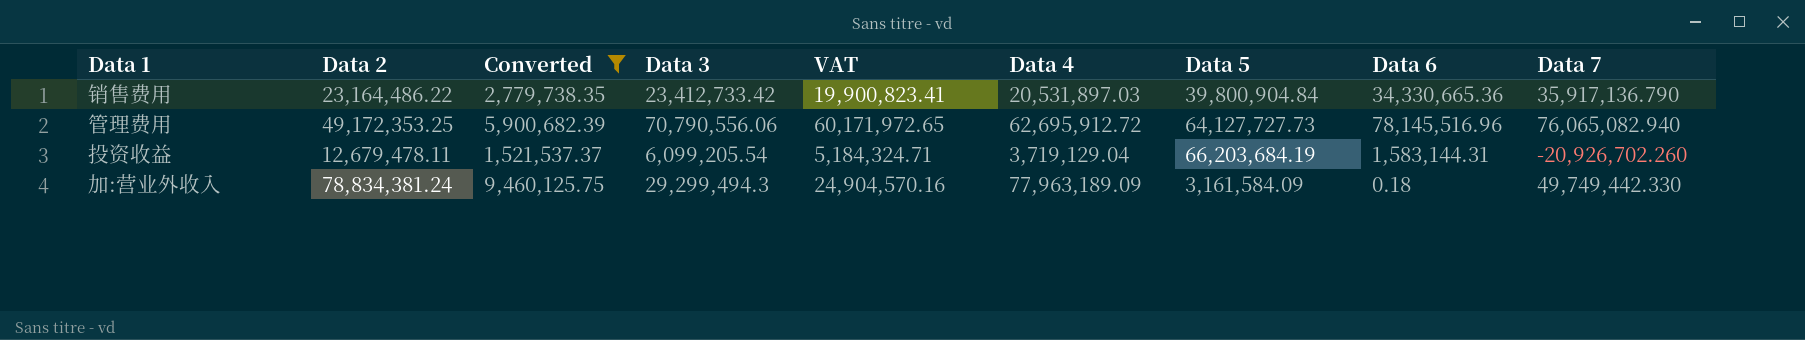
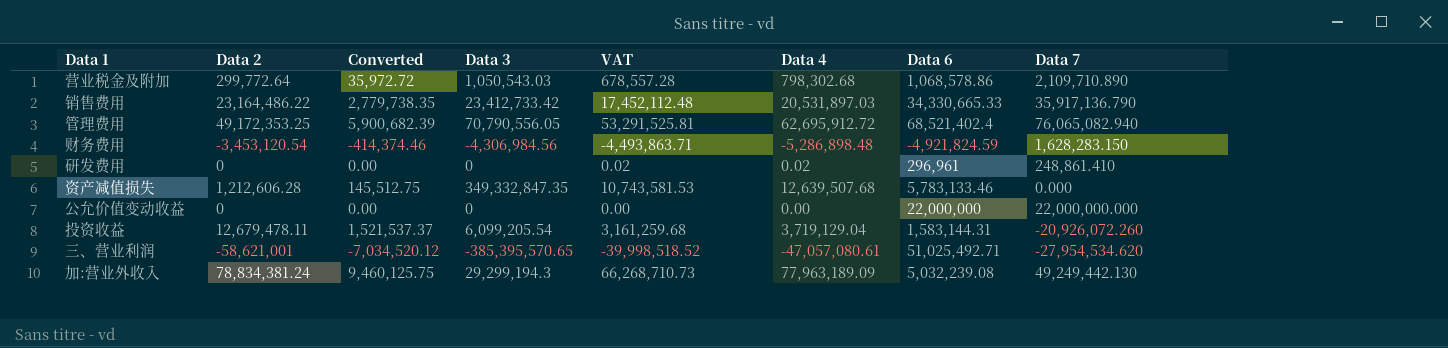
filter: Converted >= 1,521,537.37 -> none
column Data 5 | position: 7 -> none
column VAT | formula: [Data 3] * 0.85 -> [Data 4] * 0.85
销售费用 | Data 6: 34,330,665.36 -> 34,330,665.33
管理费用 | Data 3: 70,790,556.06 -> 70,790,556.05
管理费用 | Data 6: 78,145,516.96 -> 68,521,402.4
投资收益 | Data 7: -20,926,702.260 -> -20,926,072.260
加:营业外收入 | Data 3: 29,299,494.3 -> 29,299,194.3
加:营业外收入 | Data 6: 0.18 -> 5,032,239.08
加:营业外收入 | Data 7: 49,749,442.330 -> 49,249,442.130

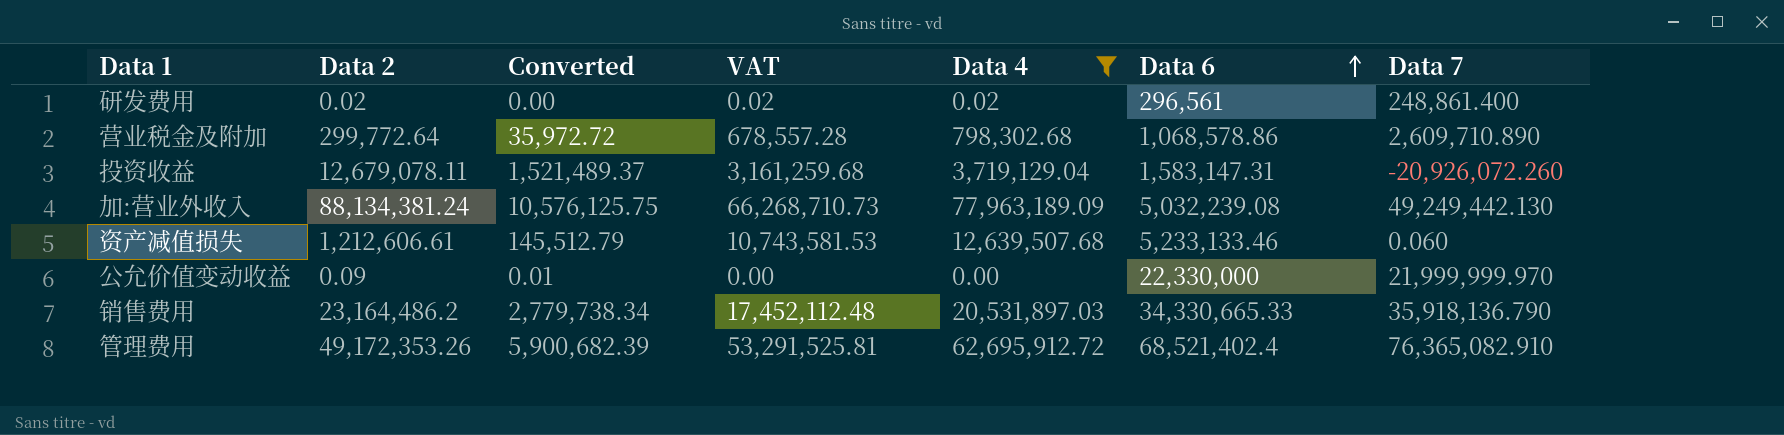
filter: none -> Data 4 >= 0.00
row order: none -> Data 6 ascending
column Data 3 | position: 4 -> none
研发费用 | Data 2: 0 -> 0.02
研发费用 | Data 6: 296,961 -> 296,561
研发费用 | Data 7: 248,861.410 -> 248,861.400
营业税金及附加 | Data 7: 2,109,710.890 -> 2,609,710.890
投资收益 | Data 2: 12,679,478.11 -> 12,679,078.11
投资收益 | Converted: 1,521,537.37 -> 1,521,489.37
投资收益 | Data 6: 1,583,144.31 -> 1,583,147.31
加:营业外收入 | Data 2: 78,834,381.24 -> 88,134,381.24
加:营业外收入 | Converted: 9,460,125.75 -> 10,576,125.75
资产减值损失 | Data 2: 1,212,606.28 -> 1,212,606.61
资产减值损失 | Converted: 145,512.75 -> 145,512.79
资产减值损失 | Data 6: 5,783,133.46 -> 5,233,133.46
资产减值损失 | Data 7: 0.000 -> 0.060
公允价值变动收益 | Data 2: 0 -> 0.09
公允价值变动收益 | Converted: 0.00 -> 0.01
公允价值变动收益 | Data 6: 22,000,000 -> 22,330,000
公允价值变动收益 | Data 7: 22,000,000.000 -> 21,999,999.970
销售费用 | Data 2: 23,164,486.22 -> 23,164,486.2
销售费用 | Converted: 2,779,738.35 -> 2,779,738.34
销售费用 | Data 7: 35,917,136.790 -> 35,918,136.790
管理费用 | Data 2: 49,172,353.25 -> 49,172,353.26
管理费用 | Data 7: 76,065,082.940 -> 76,365,082.910

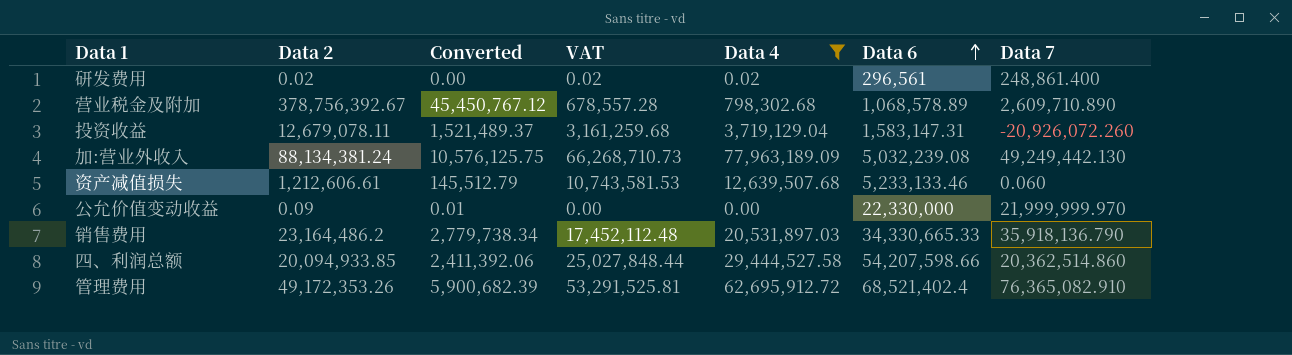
营业税金及附加 | Data 2: 299,772.64 -> 378,756,392.67
营业税金及附加 | Converted: 35,972.72 -> 45,450,767.12
营业税金及附加 | Data 6: 1,068,578.86 -> 1,068,578.89
row 四、利润总额: none -> 20,094,933.85 | 2,411,392.06 | 25,027,848.44 | 29,444,527.58 | 54,207,598.66 | 20,362,514.860

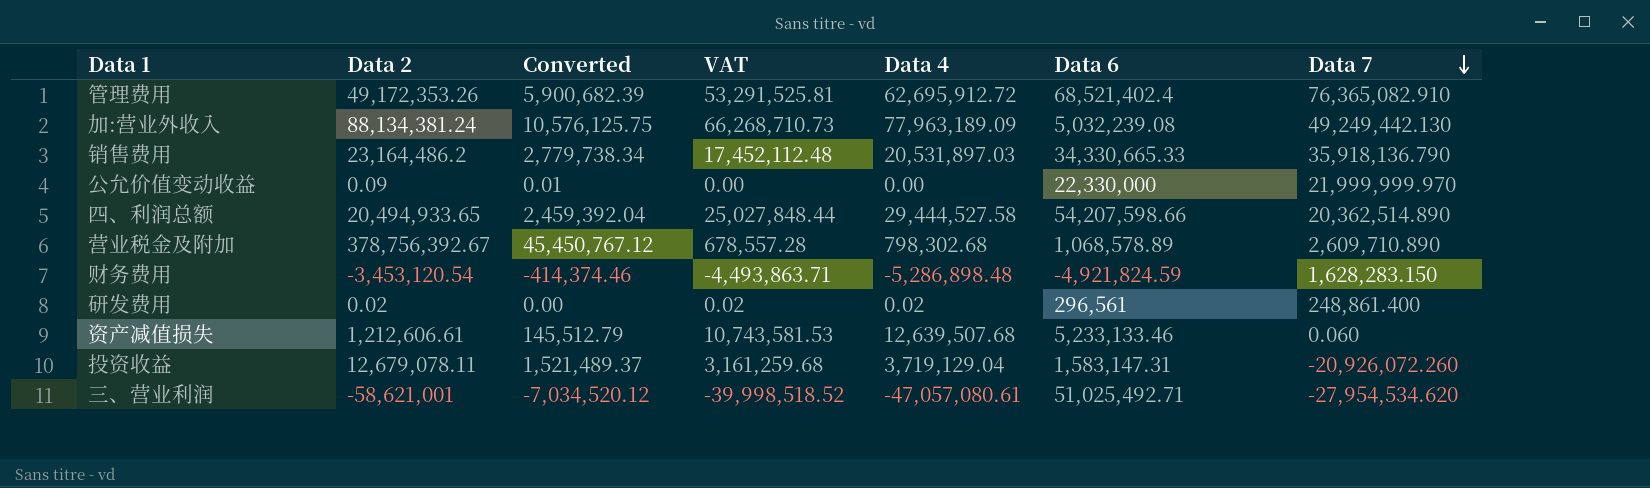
filter: Data 4 >= 0.00 -> none
row order: Data 6 ascending -> Data 7 descending
四、利润总额 | Data 2: 20,094,933.85 -> 20,494,933.65
四、利润总额 | Converted: 2,411,392.06 -> 2,459,392.04
四、利润总额 | Data 7: 20,362,514.860 -> 20,362,514.890

